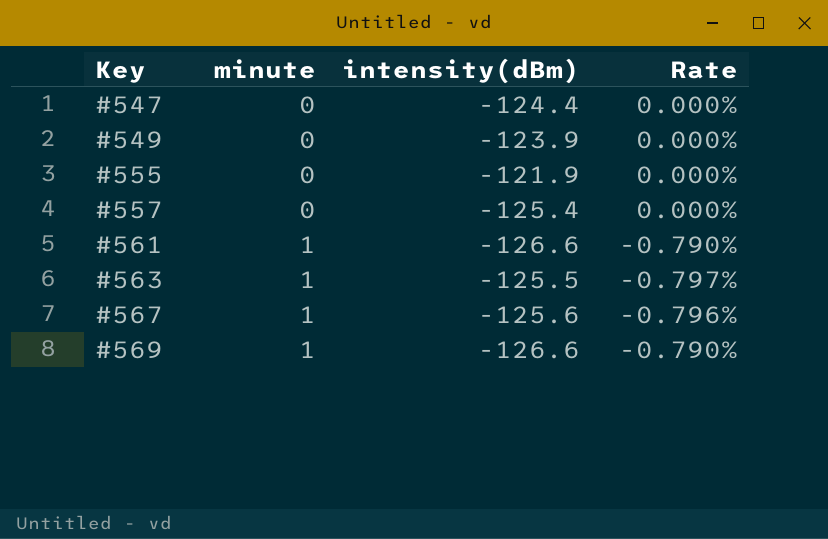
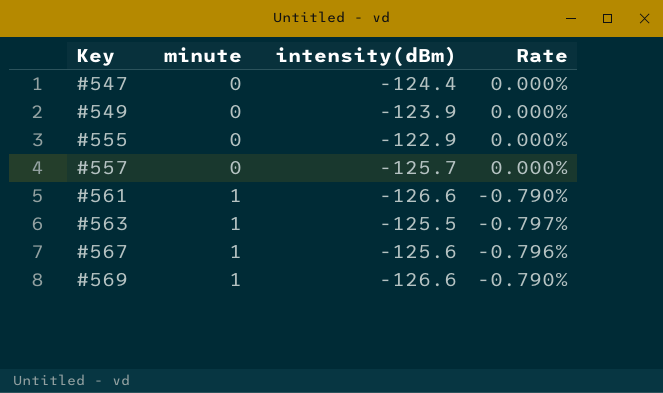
#555 | intensity(dBm): -121.9 -> -122.9
#557 | intensity(dBm): -125.4 -> -125.7

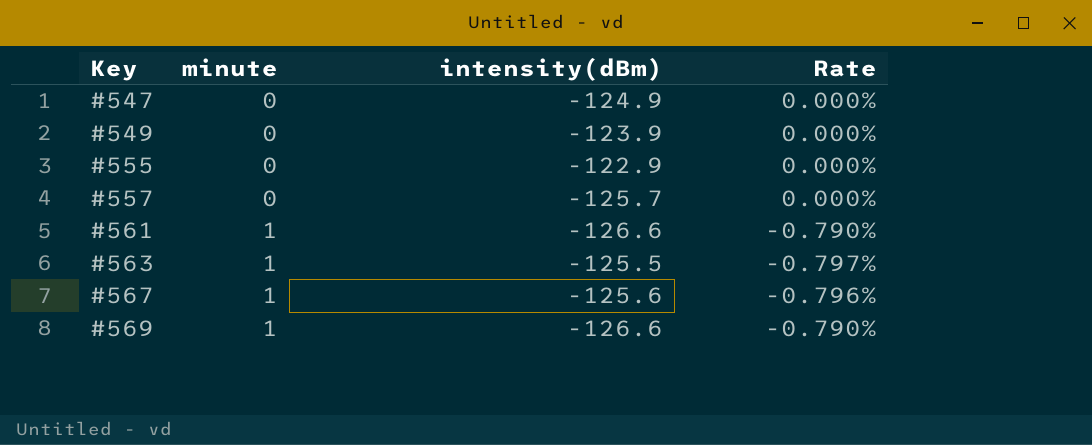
#547 | intensity(dBm): -124.4 -> -124.9

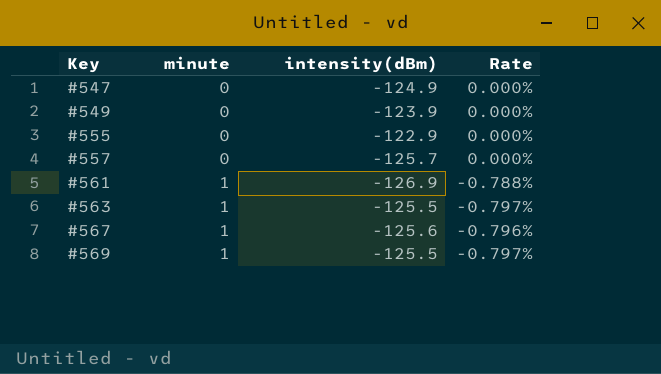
#561 | intensity(dBm): -126.6 -> -126.9
#561 | Rate: -0.790% -> -0.788%
#569 | intensity(dBm): -126.6 -> -125.5
#569 | Rate: -0.790% -> -0.797%

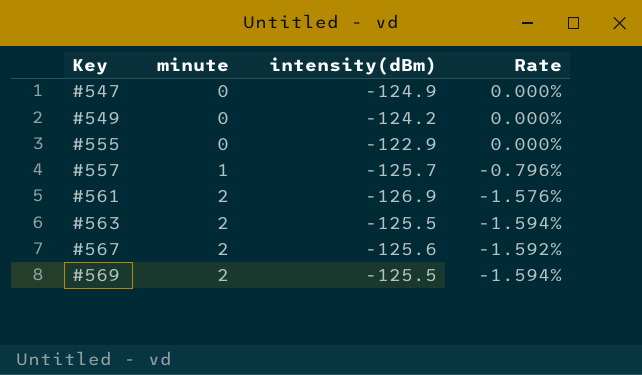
#549 | intensity(dBm): -123.9 -> -124.2
#557 | minute: 0 -> 1
#557 | Rate: 0.000% -> -0.796%
#561 | minute: 1 -> 2
#561 | Rate: -0.788% -> -1.576%
#563 | minute: 1 -> 2
#563 | Rate: -0.797% -> -1.594%
#567 | minute: 1 -> 2
#567 | Rate: -0.796% -> -1.592%
#569 | minute: 1 -> 2
#569 | Rate: -0.797% -> -1.594%

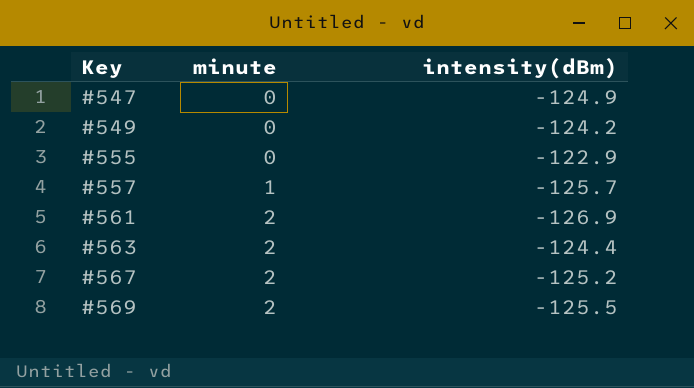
column Rate | formula: [minute] / [intensity(dBm)] -> none
#563 | intensity(dBm): -125.5 -> -124.4
#567 | intensity(dBm): -125.6 -> -125.2

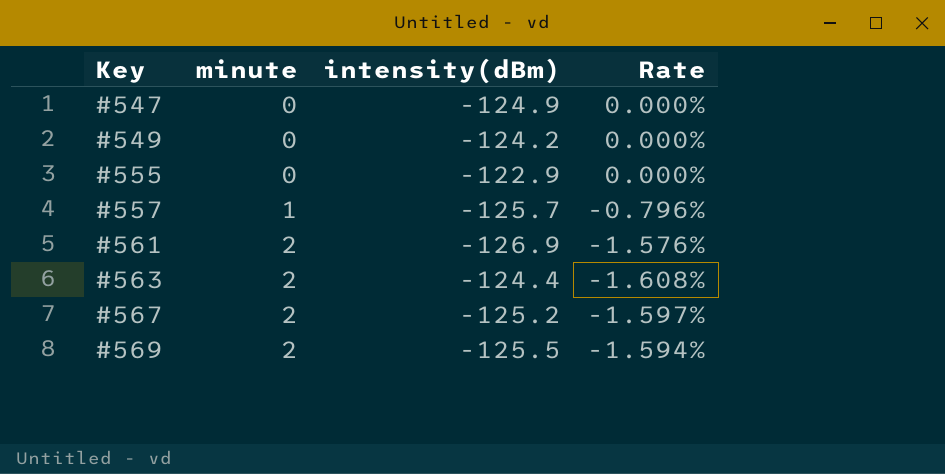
column Rate | formula: none -> [minute] / [intensity(dBm)]

